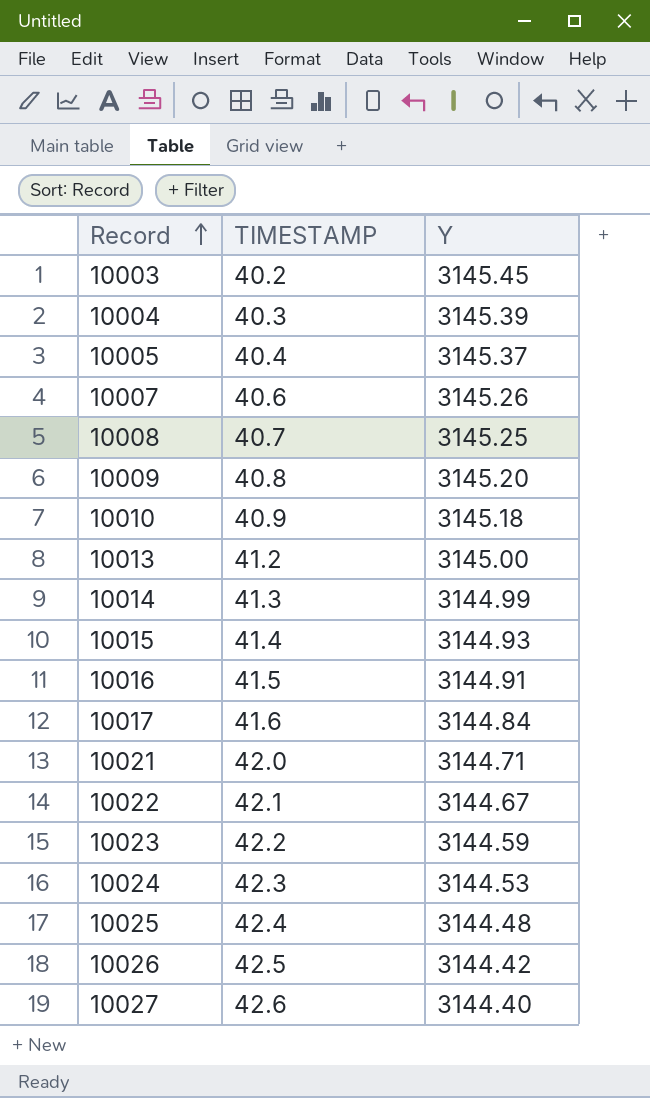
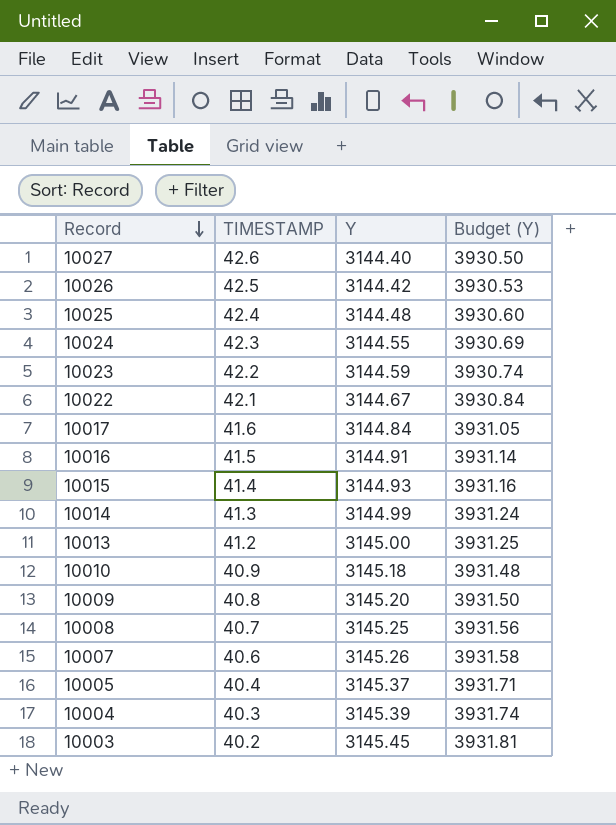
row order: Record ascending -> Record descending
column Budget (Y) | formula: none -> [Y] * 1.25
row 10021: 42.0 | 3144.71 -> none
10024 | Y: 3144.53 -> 3144.55

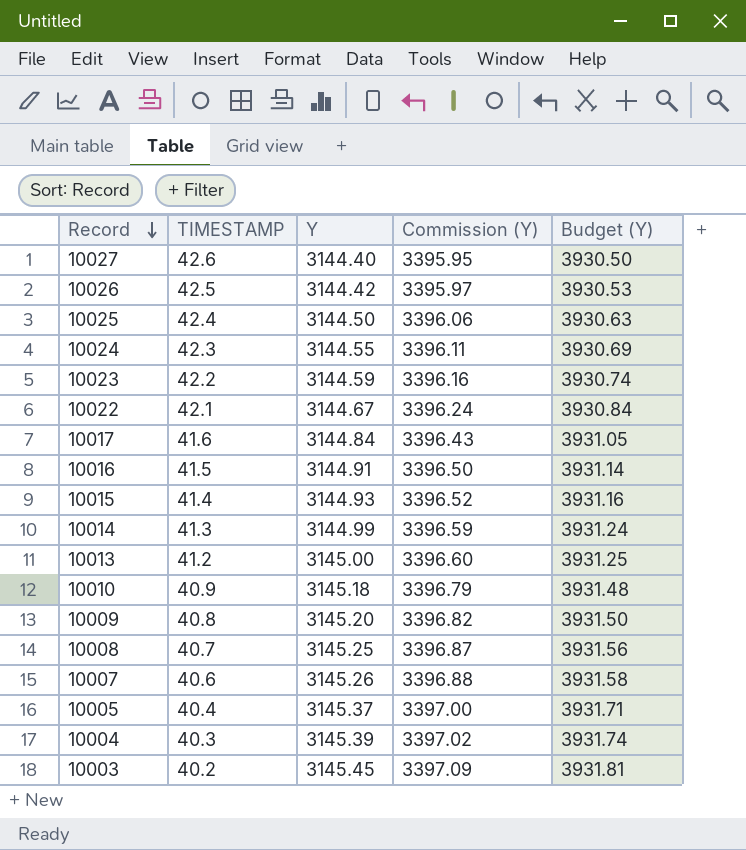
column Commission (Y) | formula: none -> [Y] * 1.08
10025 | Y: 3144.48 -> 3144.50
10025 | Budget (Y): 3930.60 -> 3930.63

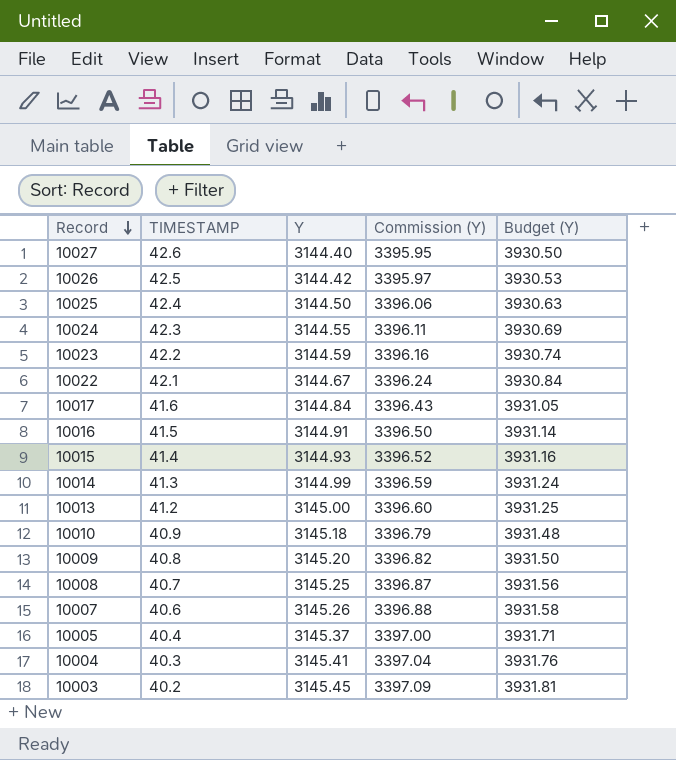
10004 | Y: 3145.39 -> 3145.41
10004 | Commission (Y): 3397.02 -> 3397.04
10004 | Budget (Y): 3931.74 -> 3931.76

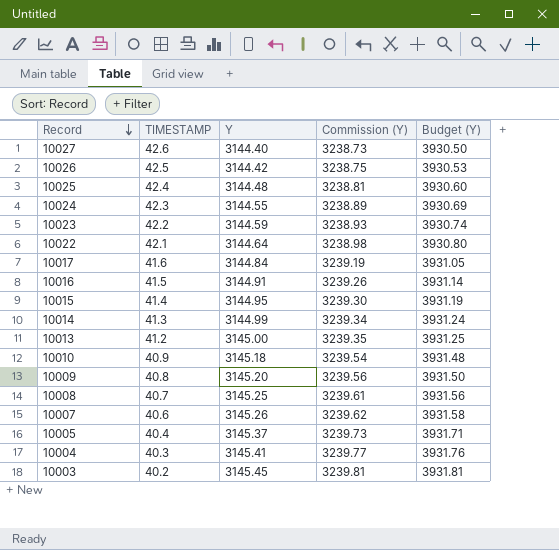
column Commission (Y) | formula: [Y] * 1.08 -> [Y] * 1.03
10025 | Y: 3144.50 -> 3144.48
10025 | Budget (Y): 3930.63 -> 3930.60
10022 | Y: 3144.67 -> 3144.64
10022 | Budget (Y): 3930.84 -> 3930.80
10015 | Y: 3144.93 -> 3144.95
10015 | Budget (Y): 3931.16 -> 3931.19

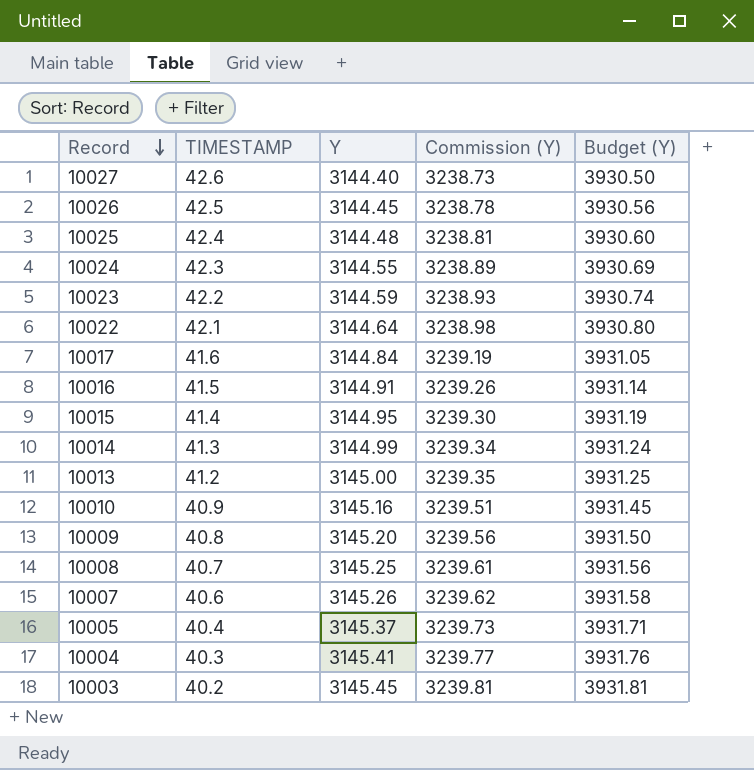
10026 | Y: 3144.42 -> 3144.45
10026 | Commission (Y): 3238.75 -> 3238.78
10026 | Budget (Y): 3930.53 -> 3930.56
10010 | Y: 3145.18 -> 3145.16
10010 | Commission (Y): 3239.54 -> 3239.51
10010 | Budget (Y): 3931.48 -> 3931.45

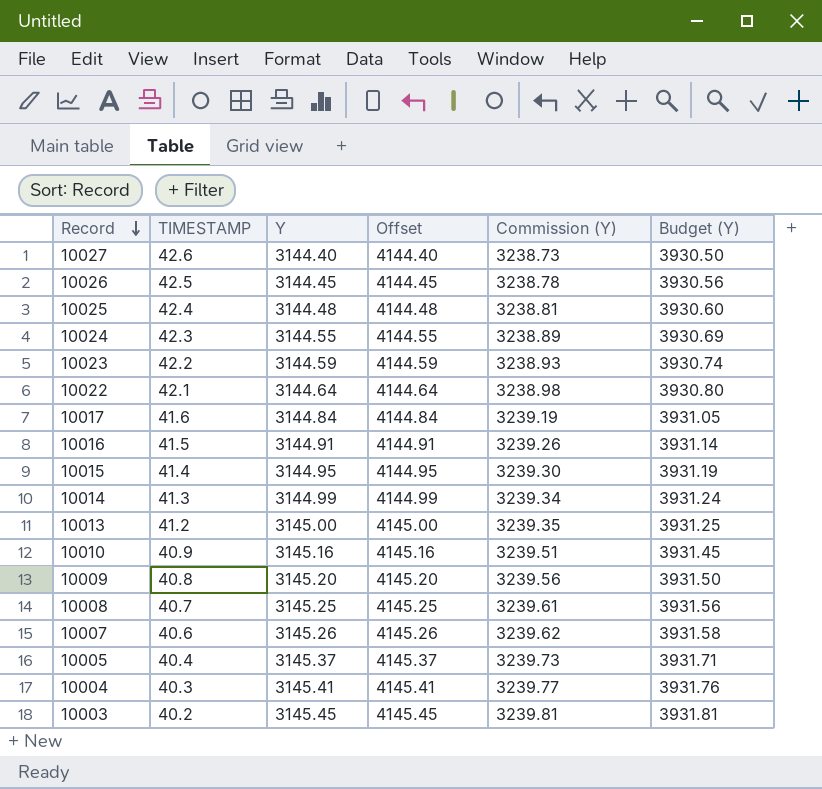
column Offset | formula: none -> [Y] + 1000

